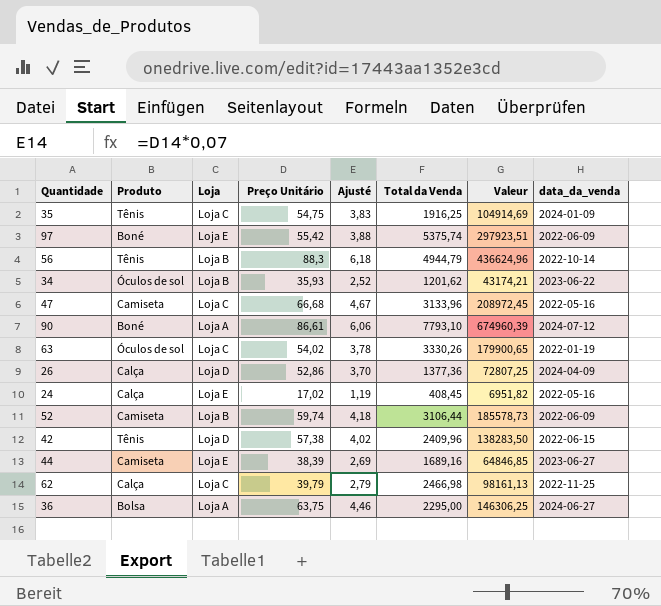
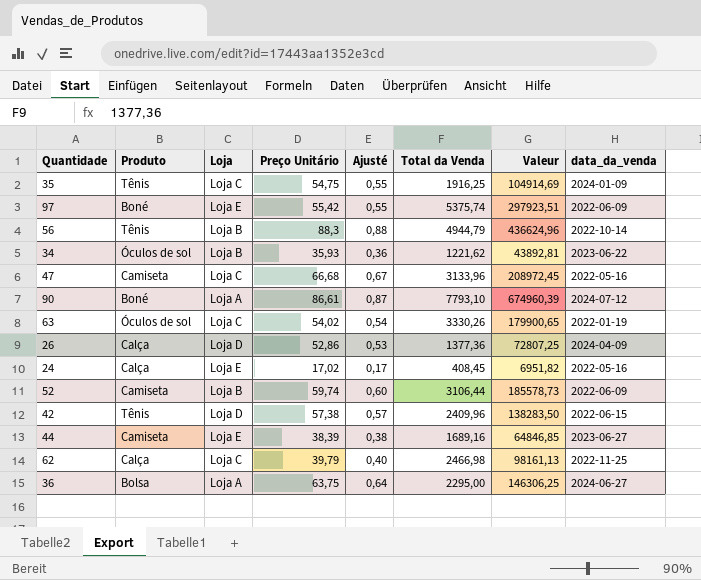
column Ajusté | formula: [Preço Unitário] * 0,07 -> [Preço Unitário] * 0,01
34 | Total da Venda: 1201,62 -> 1221,62
34 | Valeur: 43174,21 -> 43892,81

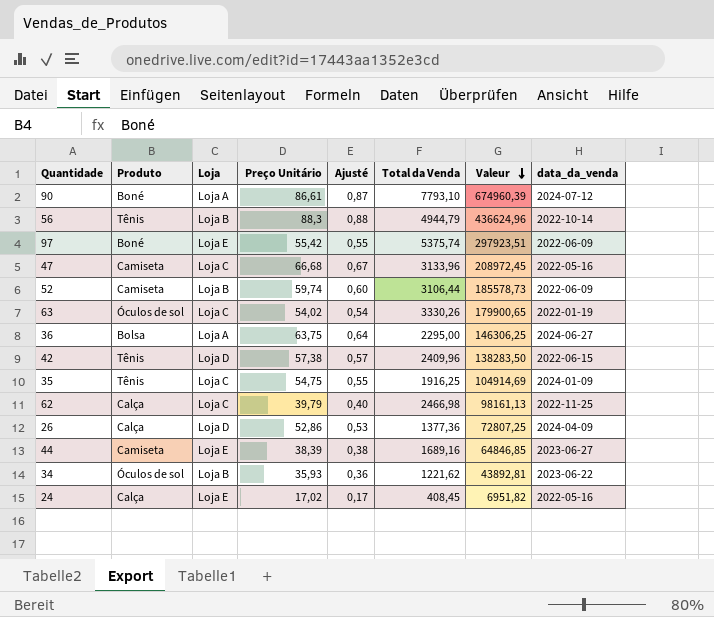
row order: none -> Valeur descending

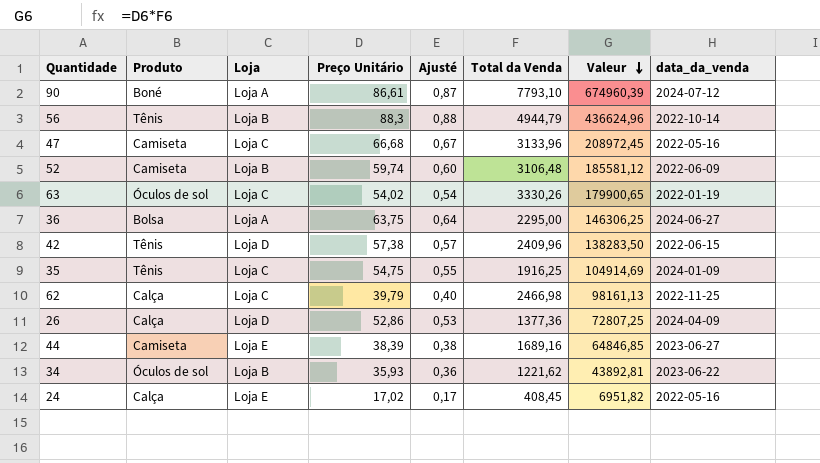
row 97: Boné | Loja E | 55,42 | 0,55 | 5375,74 | 297923,51 | 2022-06-09 -> none
52 | Total da Venda: 3106,44 -> 3106,48
52 | Valeur: 185578,73 -> 185581,12

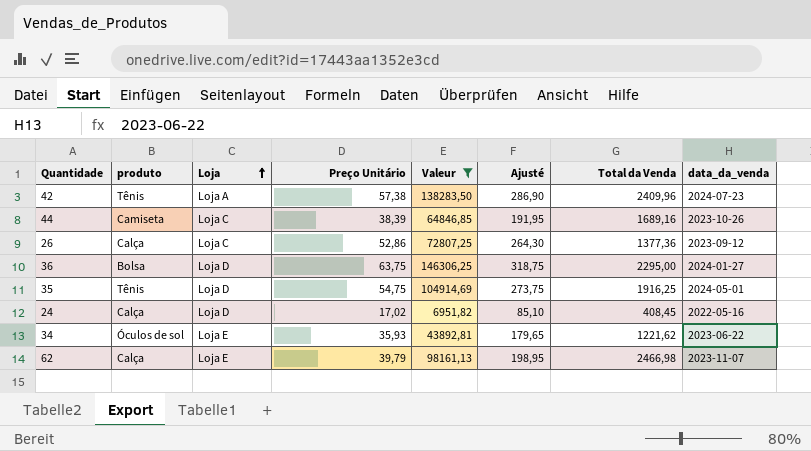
filter: none -> Valeur <= 146306,25
row order: Valeur descending -> Loja ascending
column name: Produto -> produto
column Valeur | position: 7 -> 5
column Ajusté | formula: [Preço Unitário] * 0,01 -> [Preço Unitário] * 5
42 | Loja: Loja D -> Loja A
42 | data_da_venda: 2022-06-15 -> 2024-07-23
44 | Loja: Loja E -> Loja C
44 | data_da_venda: 2023-06-27 -> 2023-10-26
26 | Loja: Loja D -> Loja C
26 | data_da_venda: 2024-04-09 -> 2023-09-12
36 | Loja: Loja A -> Loja D
36 | data_da_venda: 2024-06-27 -> 2024-01-27
35 | Loja: Loja C -> Loja D
35 | data_da_venda: 2024-01-09 -> 2024-05-01
24 | Loja: Loja E -> Loja D
34 | Loja: Loja B -> Loja E
62 | Loja: Loja C -> Loja E
62 | data_da_venda: 2022-11-25 -> 2023-11-07

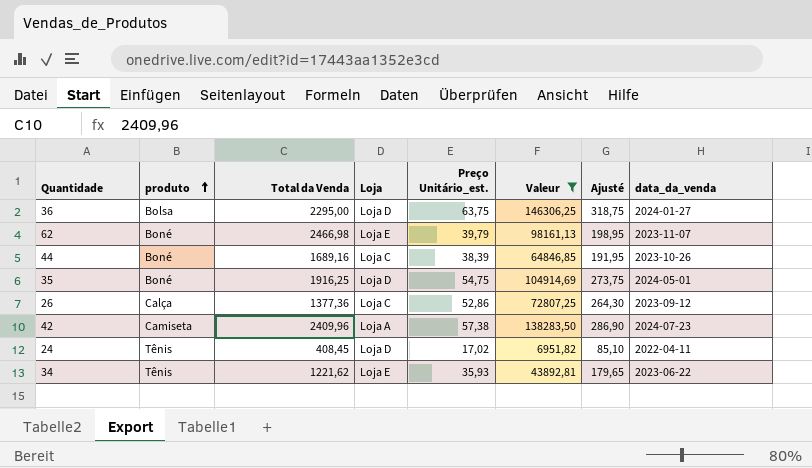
row order: Loja ascending -> produto ascending
column Total da Venda | position: 7 -> 3
column name: Preço Unitário -> Preço Unitário_est.
62 | produto: Calça -> Boné
44 | produto: Camiseta -> Boné
35 | produto: Tênis -> Boné
42 | produto: Tênis -> Camiseta
24 | produto: Calça -> Tênis
24 | data_da_venda: 2022-05-16 -> 2022-04-11
34 | produto: Óculos de sol -> Tênis

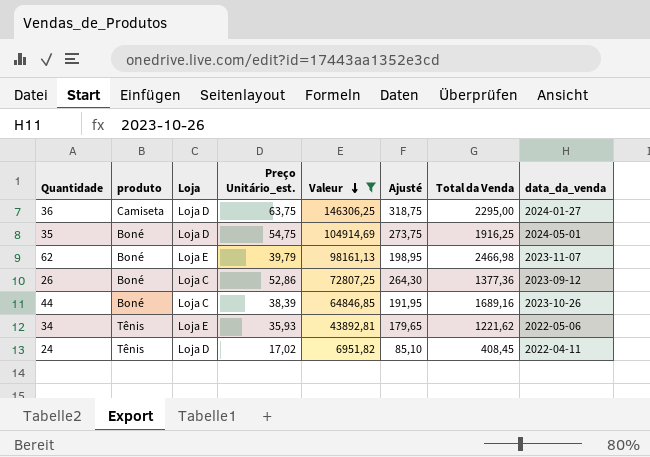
row order: produto ascending -> Valeur descending
column Total da Venda | position: 3 -> 7
row 42: Camiseta | 2409,96 | Loja A | 57,38 | 138283,50 | 286,90 | 2024-07-23 -> none
36 | produto: Bolsa -> Camiseta
26 | produto: Calça -> Boné
34 | data_da_venda: 2023-06-22 -> 2022-05-06

